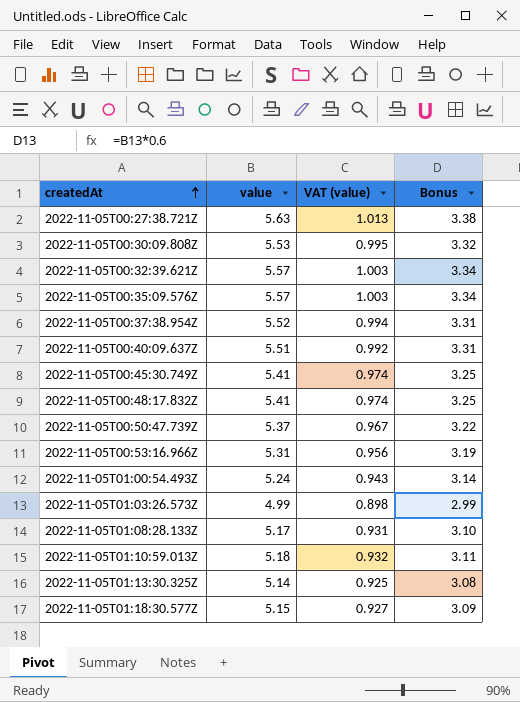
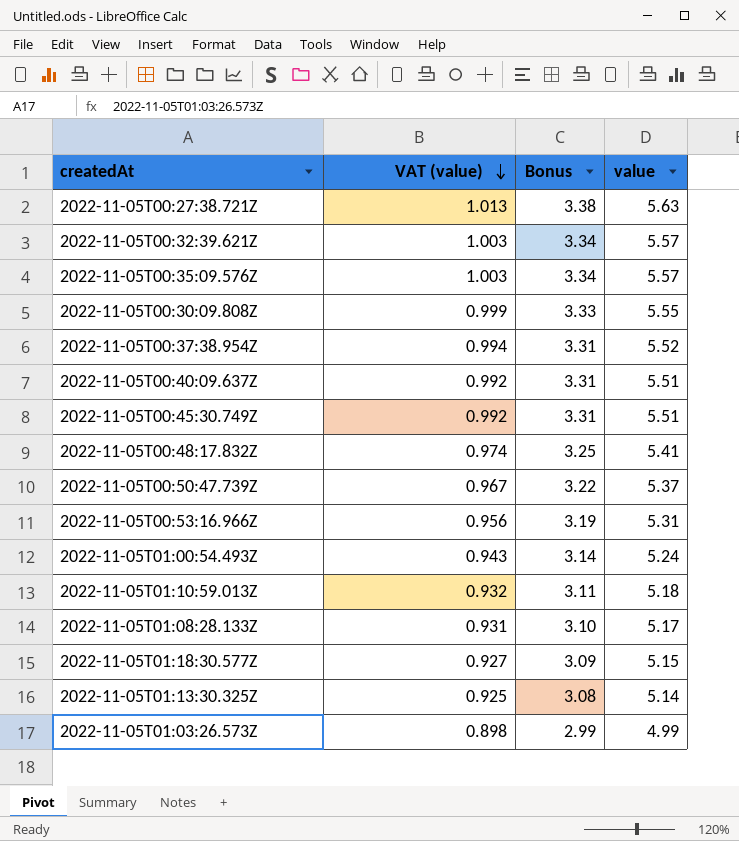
row order: createdAt ascending -> VAT (value) descending
column value | position: 2 -> 4
2022-11-05T00:30:09.808Z | VAT (value): 0.995 -> 0.999
2022-11-05T00:30:09.808Z | Bonus: 3.32 -> 3.33
2022-11-05T00:30:09.808Z | value: 5.53 -> 5.55
2022-11-05T00:45:30.749Z | VAT (value): 0.974 -> 0.992
2022-11-05T00:45:30.749Z | Bonus: 3.25 -> 3.31
2022-11-05T00:45:30.749Z | value: 5.41 -> 5.51

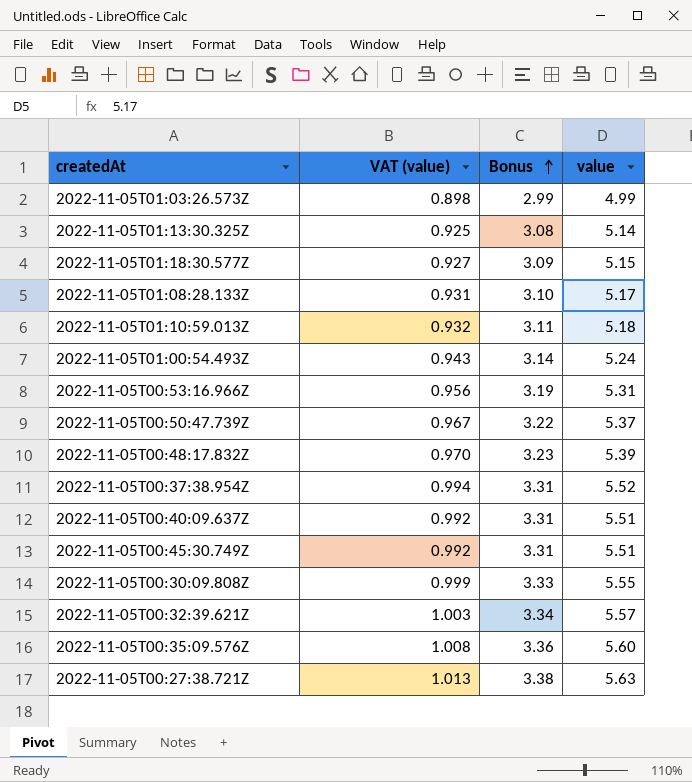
row order: VAT (value) descending -> Bonus ascending
2022-11-05T00:48:17.832Z | VAT (value): 0.974 -> 0.970
2022-11-05T00:48:17.832Z | Bonus: 3.25 -> 3.23
2022-11-05T00:48:17.832Z | value: 5.41 -> 5.39
2022-11-05T00:35:09.576Z | VAT (value): 1.003 -> 1.008
2022-11-05T00:35:09.576Z | Bonus: 3.34 -> 3.36
2022-11-05T00:35:09.576Z | value: 5.57 -> 5.60

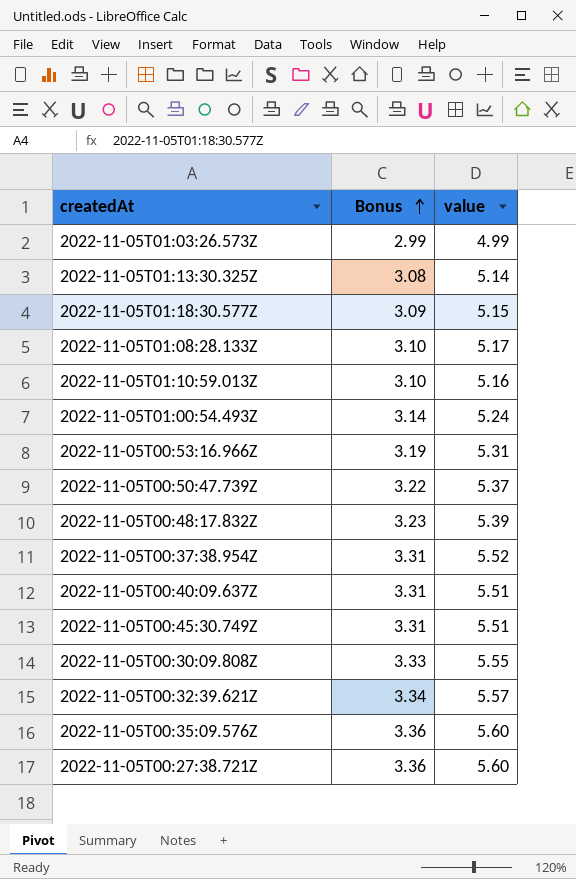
column VAT (value) | formula: [value] * 0.18 -> none
2022-11-05T01:10:59.013Z | Bonus: 3.11 -> 3.10
2022-11-05T01:10:59.013Z | value: 5.18 -> 5.16
2022-11-05T00:27:38.721Z | Bonus: 3.38 -> 3.36
2022-11-05T00:27:38.721Z | value: 5.63 -> 5.60

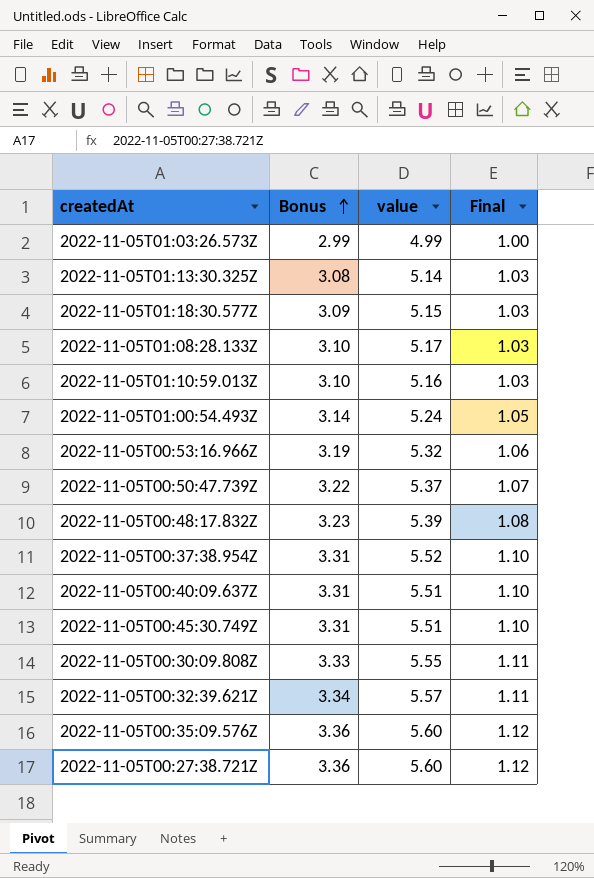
column Final | formula: none -> [value] * 0.2
2022-11-05T00:53:16.966Z | value: 5.31 -> 5.32

